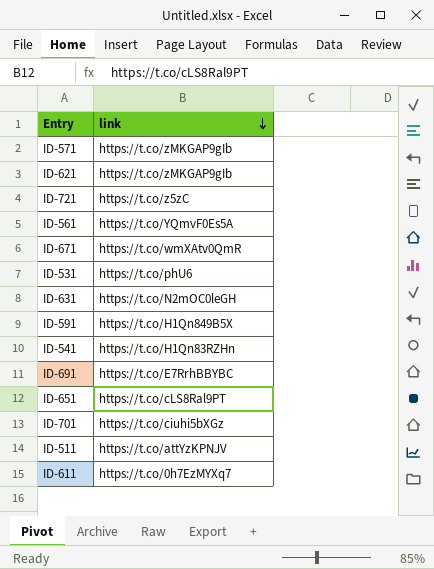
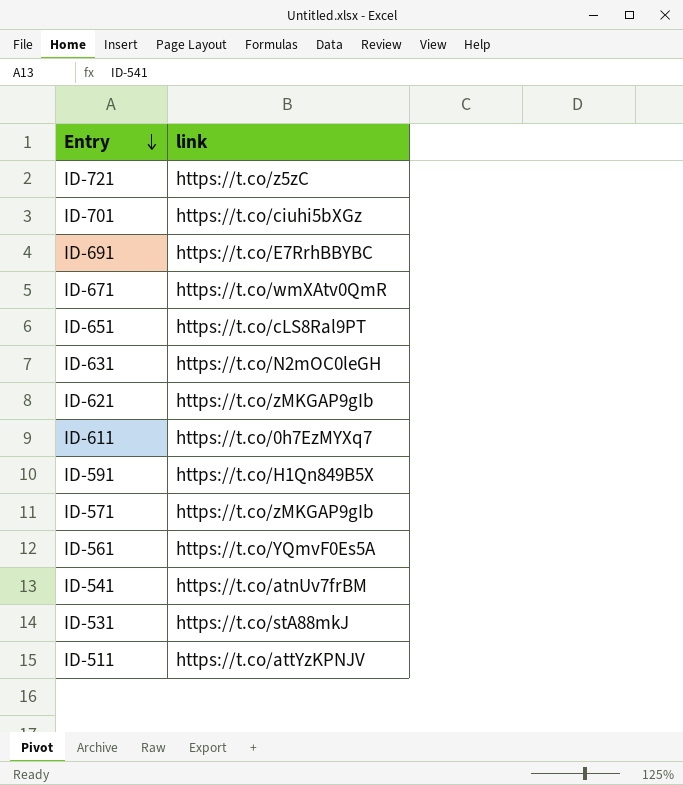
row order: link descending -> Entry descending
ID-541 | link: https://t.co/H1Qn83RZHn -> https://t.co/atnUv7frBM
ID-531 | link: https://t.co/phU6 -> https://t.co/stA88mkJ

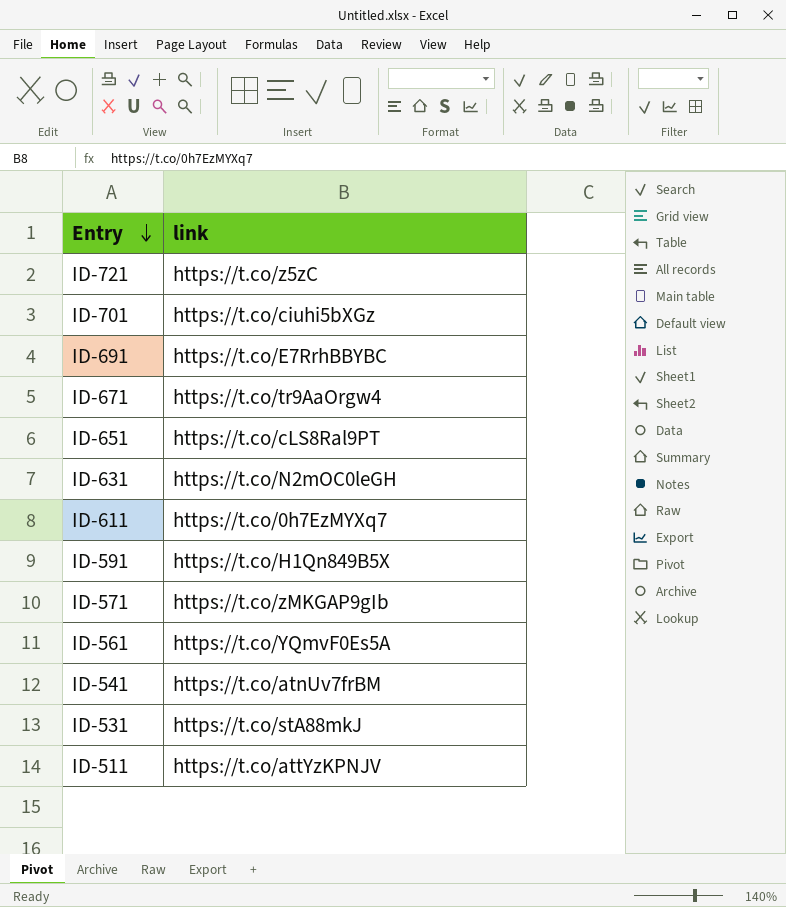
row ID-621: https://t.co/zMKGAP9gIb -> none
ID-671 | link: https://t.co/wmXAtv0QmR -> https://t.co/tr9AaOrgw4

